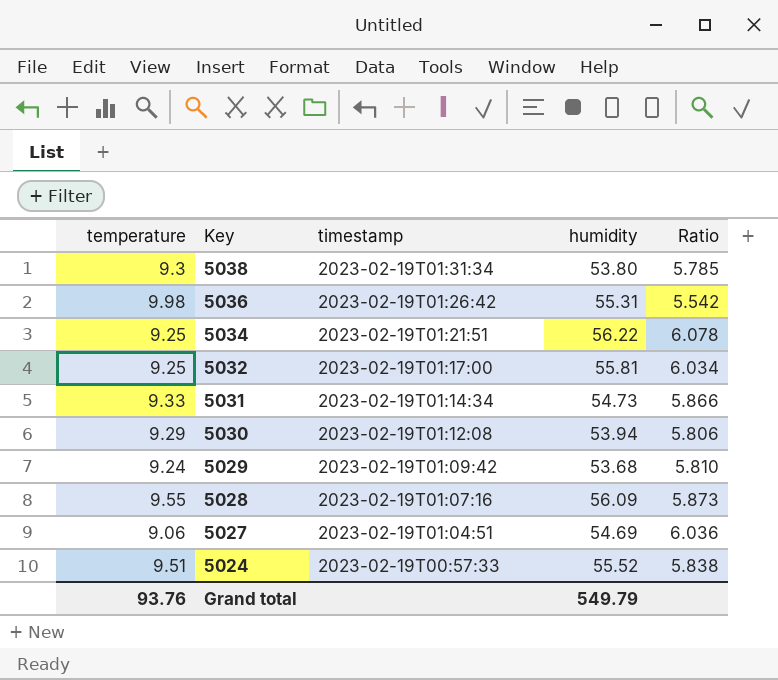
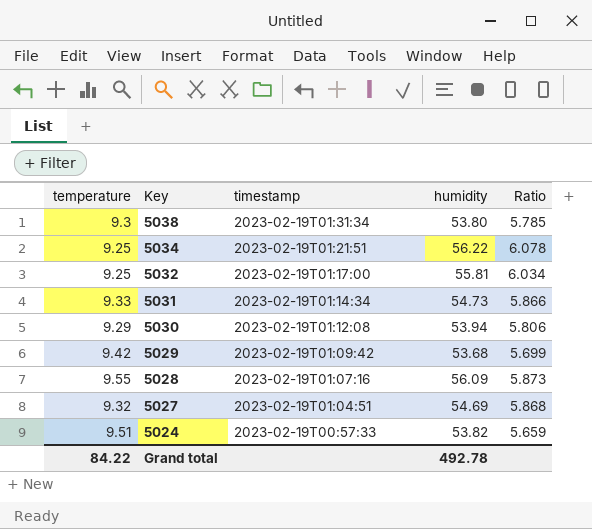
row 5036: 9.98 | 2023-02-19T01:26:42 | 55.31 | 5.542 -> none
5029 | temperature: 9.24 -> 9.42
5029 | Ratio: 5.810 -> 5.699
5027 | temperature: 9.06 -> 9.32
5027 | Ratio: 6.036 -> 5.868
5024 | humidity: 55.52 -> 53.82
5024 | Ratio: 5.838 -> 5.659
Grand total | temperature: 93.76 -> 84.22
Grand total | humidity: 549.79 -> 492.78

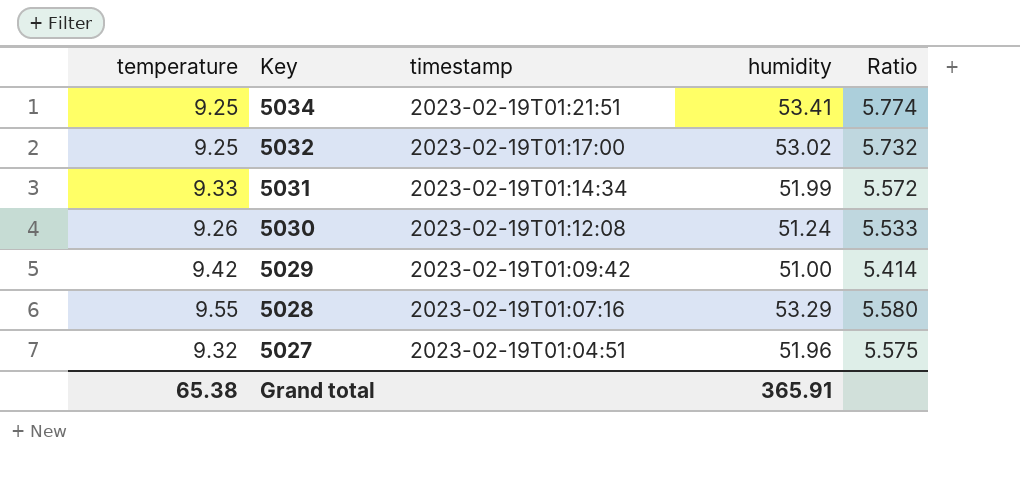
row 5038: 9.3 | 2023-02-19T01:31:34 | 53.80 | 5.785 -> none
row 5024: 9.51 | 2023-02-19T00:57:33 | 53.82 | 5.659 -> none
5034 | humidity: 56.22 -> 53.41
5034 | Ratio: 6.078 -> 5.774
5032 | humidity: 55.81 -> 53.02
5032 | Ratio: 6.034 -> 5.732
5031 | humidity: 54.73 -> 51.99
5031 | Ratio: 5.866 -> 5.572
5030 | temperature: 9.29 -> 9.26
5030 | humidity: 53.94 -> 51.24
5030 | Ratio: 5.806 -> 5.533
5029 | humidity: 53.68 -> 51.00
5029 | Ratio: 5.699 -> 5.414
5028 | humidity: 56.09 -> 53.29
5028 | Ratio: 5.873 -> 5.580
5027 | humidity: 54.69 -> 51.96
5027 | Ratio: 5.868 -> 5.575
Grand total | temperature: 84.22 -> 65.38
Grand total | humidity: 492.78 -> 365.91

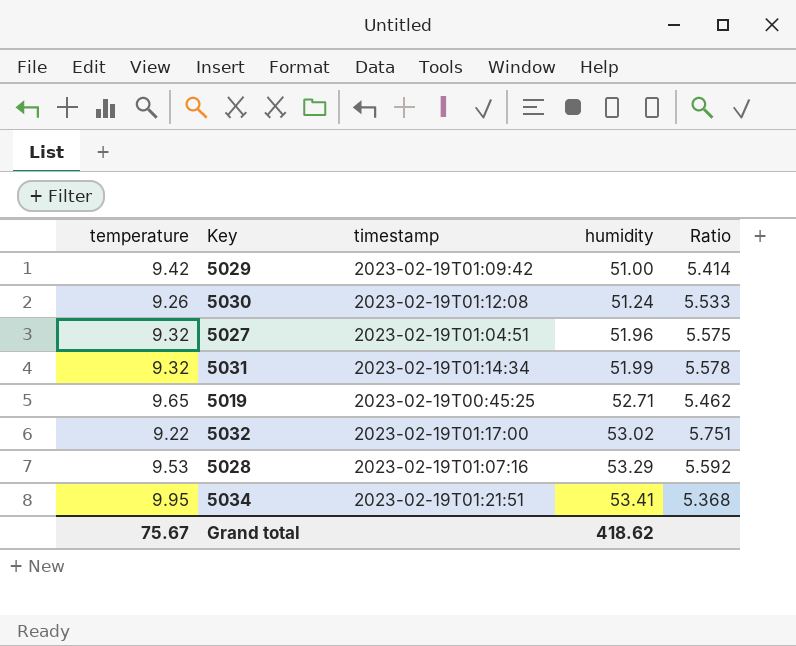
row order: Key descending -> humidity ascending
5031 | temperature: 9.33 -> 9.32
5031 | Ratio: 5.572 -> 5.578
row 5019: none -> 9.65 | 2023-02-19T00:45:25 | 52.71 | 5.462
5032 | temperature: 9.25 -> 9.22
5032 | Ratio: 5.732 -> 5.751
5028 | temperature: 9.55 -> 9.53
5028 | Ratio: 5.580 -> 5.592
5034 | temperature: 9.25 -> 9.95
5034 | Ratio: 5.774 -> 5.368
Grand total | temperature: 65.38 -> 75.67
Grand total | humidity: 365.91 -> 418.62

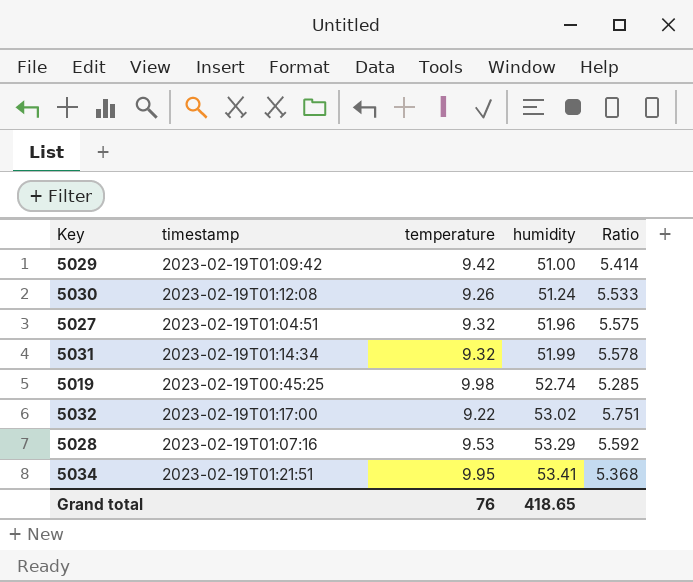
column temperature | position: 1 -> 3
5019 | temperature: 9.65 -> 9.98
5019 | humidity: 52.71 -> 52.74
5019 | Ratio: 5.462 -> 5.285
Grand total | temperature: 75.67 -> 76
Grand total | humidity: 418.62 -> 418.65

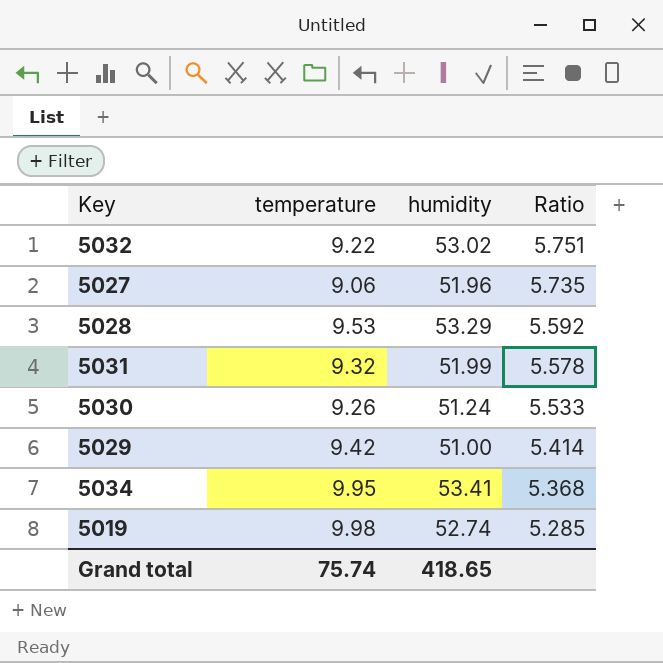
row order: humidity ascending -> Ratio descending
column timestamp | position: 2 -> none
5027 | temperature: 9.32 -> 9.06
5027 | Ratio: 5.575 -> 5.735
Grand total | temperature: 76 -> 75.74

